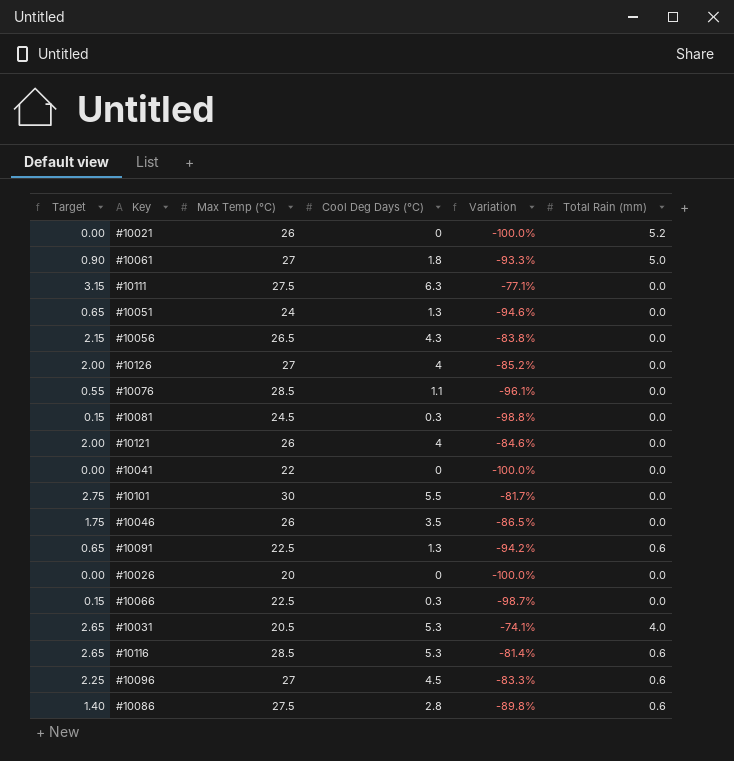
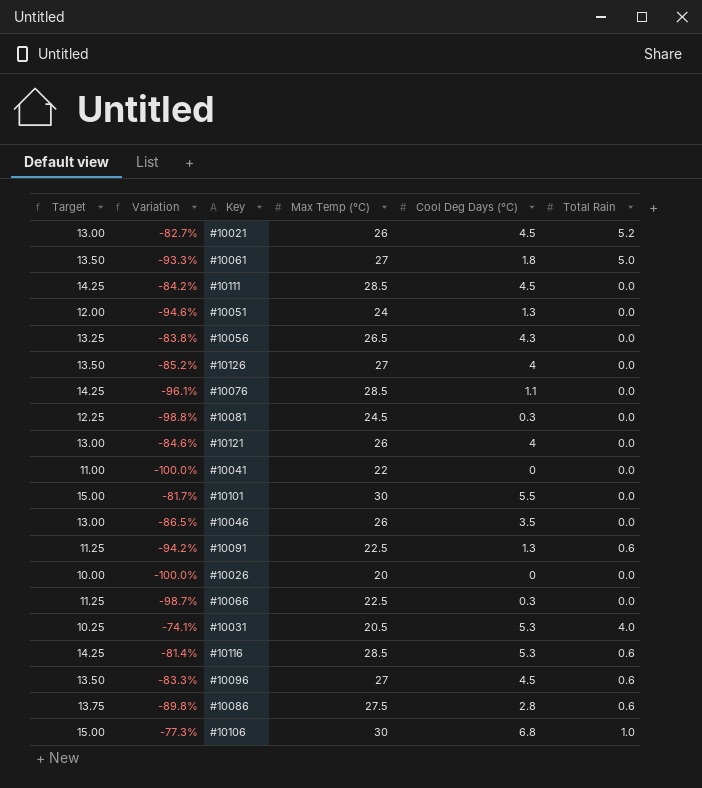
column Target | formula: [Cool Deg Days (°C)] * 0.5 -> [Max Temp (°C)] * 0.5
column Variation | position: 5 -> 2
column name: Total Rain (mm) -> Total Rain
#10021 | Variation: -100.0% -> -82.7%
#10021 | Cool Deg Days (°C): 0 -> 4.5
#10111 | Variation: -77.1% -> -84.2%
#10111 | Max Temp (°C): 27.5 -> 28.5
#10111 | Cool Deg Days (°C): 6.3 -> 4.5
row #10106: none -> 15.00 | -77.3% | 30 | 6.8 | 1.0

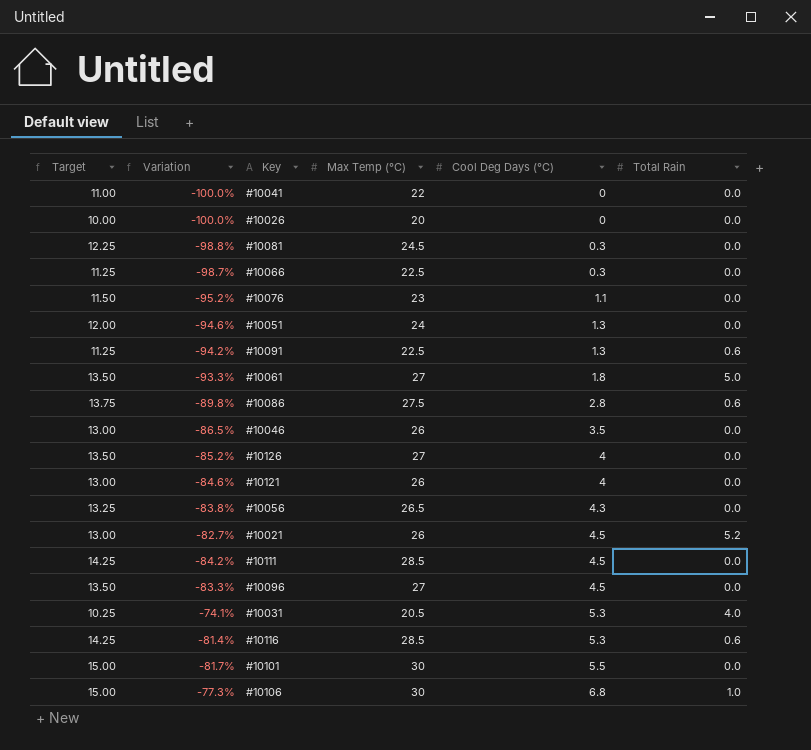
row order: none -> Cool Deg Days (°C) ascending
#10076 | Target: 14.25 -> 11.50
#10076 | Variation: -96.1% -> -95.2%
#10076 | Max Temp (°C): 28.5 -> 23
#10096 | Total Rain: 0.6 -> 0.0

